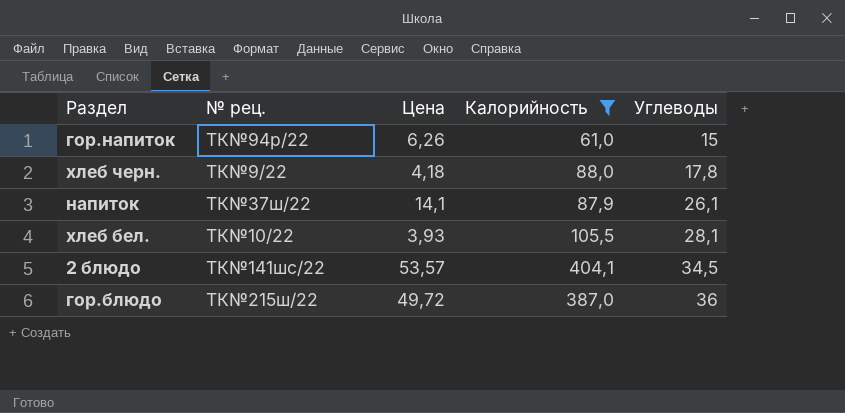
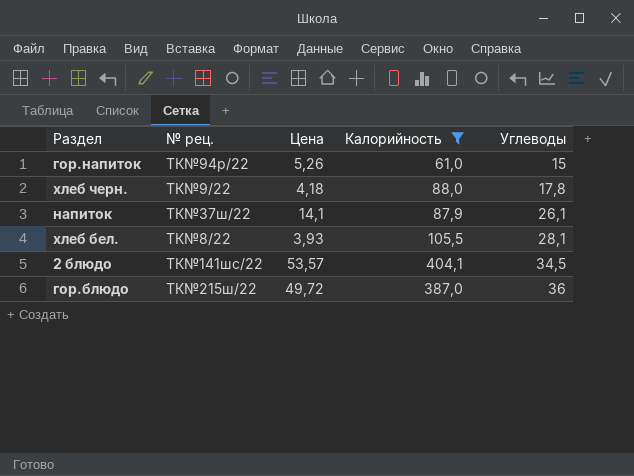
гор.напиток | Цена: 6,26 -> 5,26
хлеб бел. | № рец.: ТК№10/22 -> ТК№8/22

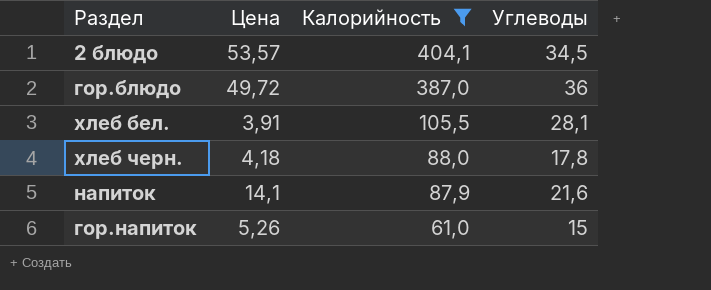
row order: Углеводы ascending -> Калорийность descending
column № рец. | position: 2 -> none
хлеб бел. | Цена: 3,93 -> 3,91
напиток | Углеводы: 26,1 -> 21,6

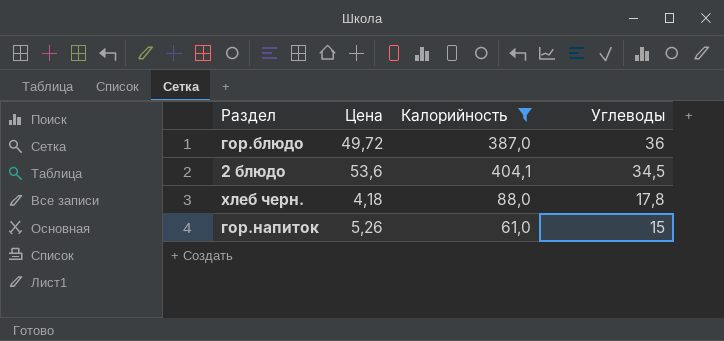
row order: Калорийность descending -> Углеводы descending
row хлеб бел.: 3,91 | 105,5 | 28,1 -> none
row напиток: 14,1 | 87,9 | 21,6 -> none
2 блюдо | Цена: 53,57 -> 53,6

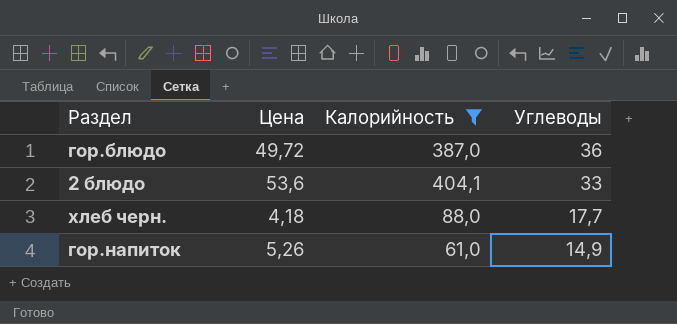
2 блюдо | Углеводы: 34,5 -> 33
хлеб черн. | Углеводы: 17,8 -> 17,7
гор.напиток | Углеводы: 15 -> 14,9

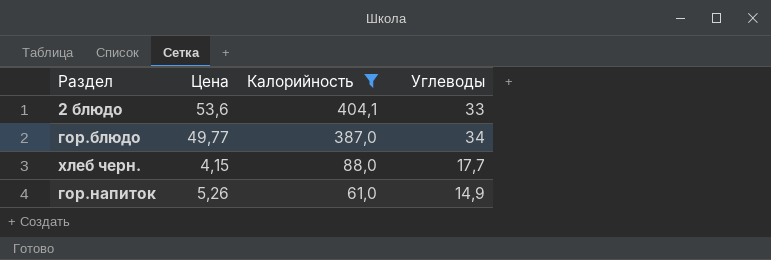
row order: Углеводы descending -> Калорийность descending
гор.блюдо | Цена: 49,72 -> 49,77
гор.блюдо | Углеводы: 36 -> 34
хлеб черн. | Цена: 4,18 -> 4,15

